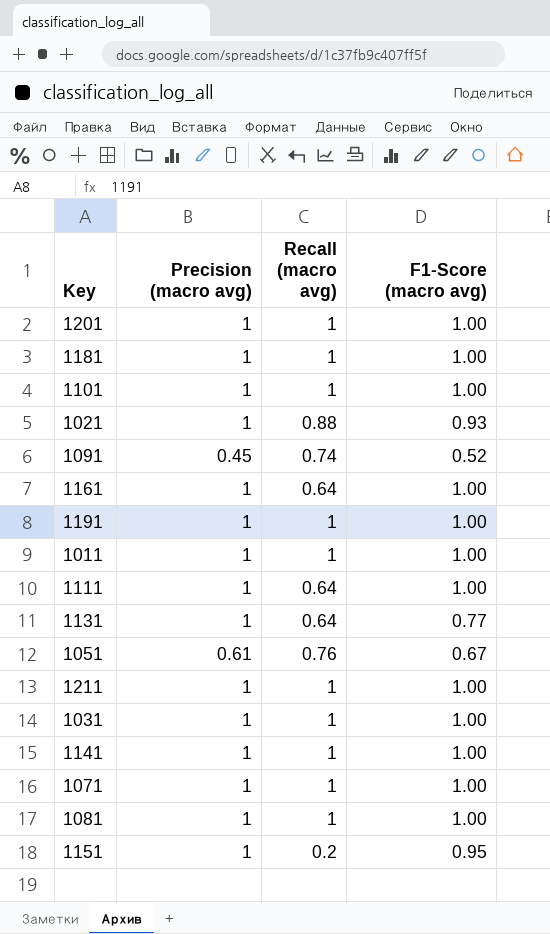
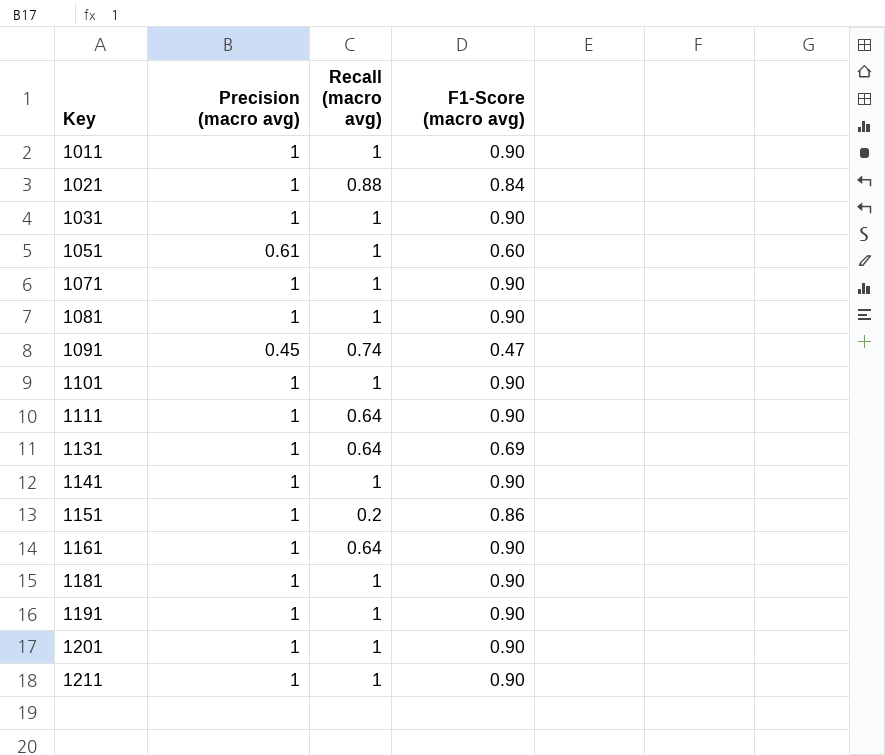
row order: none -> Key ascending
1011 | F1-Score (macro avg): 1.00 -> 0.90
1021 | F1-Score (macro avg): 0.93 -> 0.84
1031 | F1-Score (macro avg): 1.00 -> 0.90
1051 | Recall (macro avg): 0.76 -> 1
1051 | F1-Score (macro avg): 0.67 -> 0.60
1071 | F1-Score (macro avg): 1.00 -> 0.90
1081 | F1-Score (macro avg): 1.00 -> 0.90
1091 | F1-Score (macro avg): 0.52 -> 0.47
1101 | F1-Score (macro avg): 1.00 -> 0.90
1111 | F1-Score (macro avg): 1.00 -> 0.90
1131 | F1-Score (macro avg): 0.77 -> 0.69
1141 | F1-Score (macro avg): 1.00 -> 0.90
1151 | F1-Score (macro avg): 0.95 -> 0.86
1161 | F1-Score (macro avg): 1.00 -> 0.90
1181 | F1-Score (macro avg): 1.00 -> 0.90
1191 | F1-Score (macro avg): 1.00 -> 0.90
1201 | F1-Score (macro avg): 1.00 -> 0.90
1211 | F1-Score (macro avg): 1.00 -> 0.90

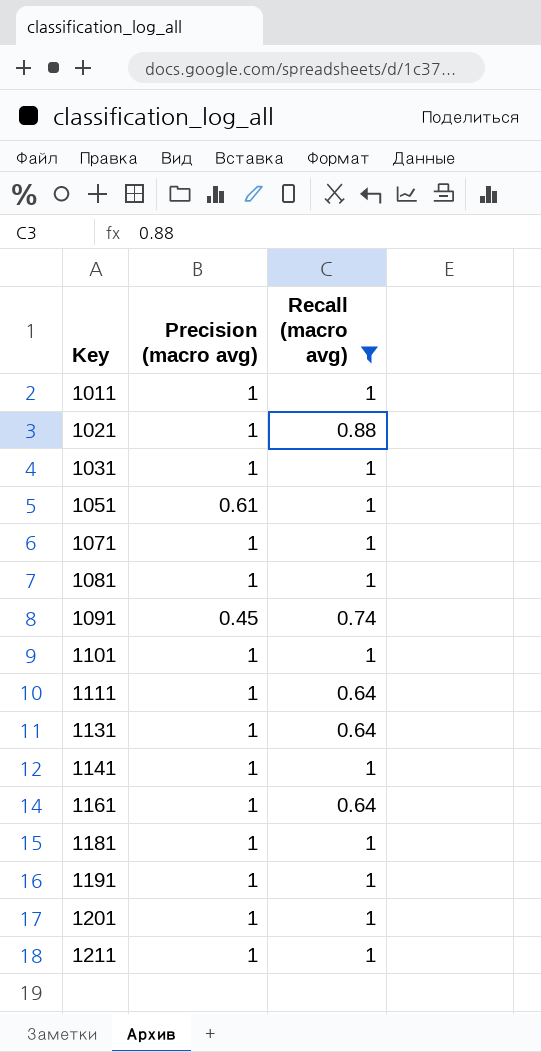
filter: none -> Recall (macro avg) != 0.2
column F1-Score (macro avg) | position: 4 -> none

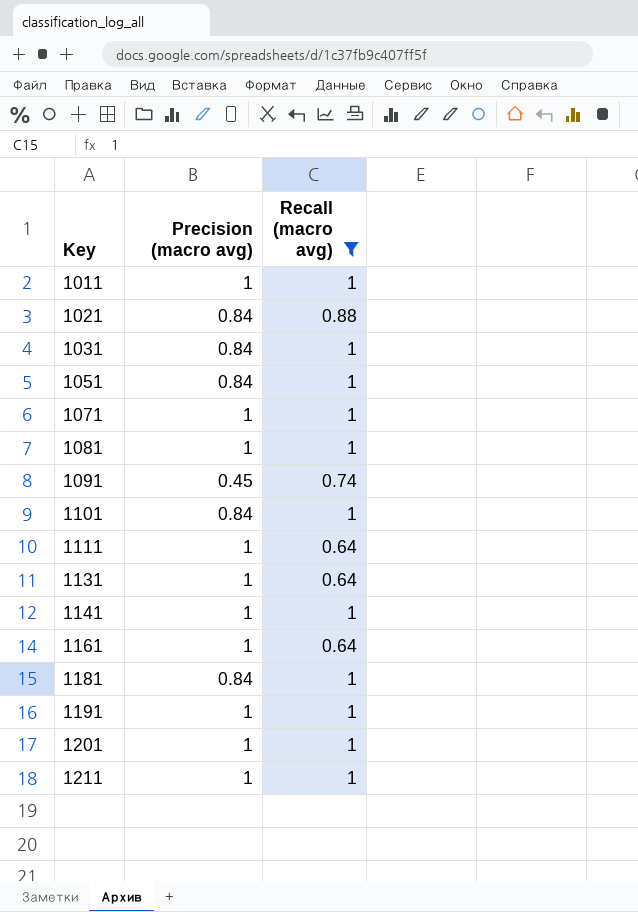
1021 | Precision (macro avg): 1 -> 0.84
1031 | Precision (macro avg): 1 -> 0.84
1051 | Precision (macro avg): 0.61 -> 0.84
1101 | Precision (macro avg): 1 -> 0.84
1181 | Precision (macro avg): 1 -> 0.84

